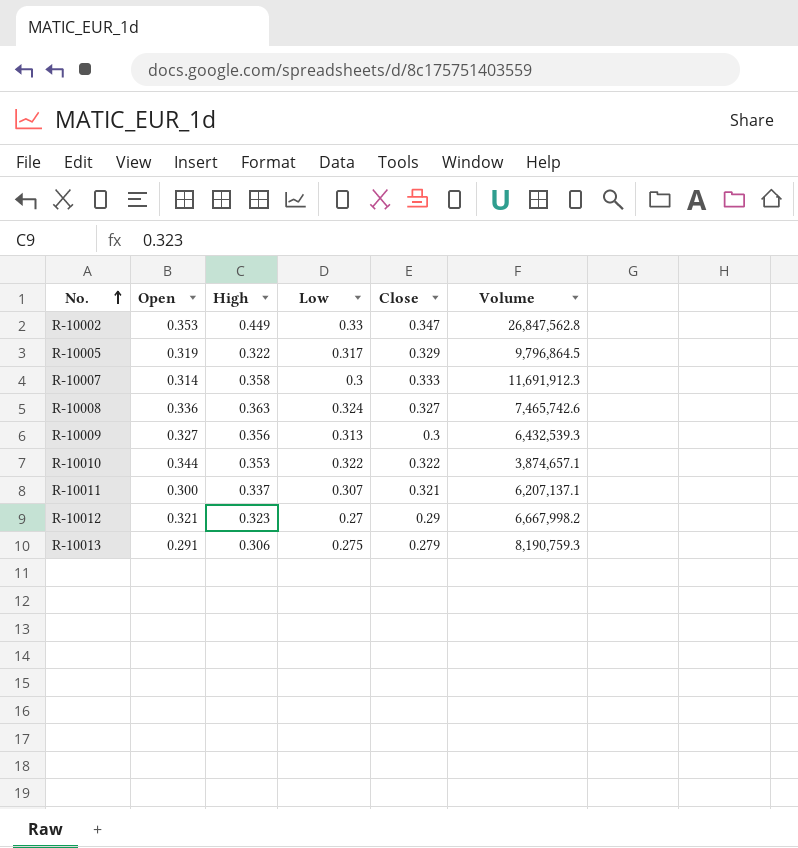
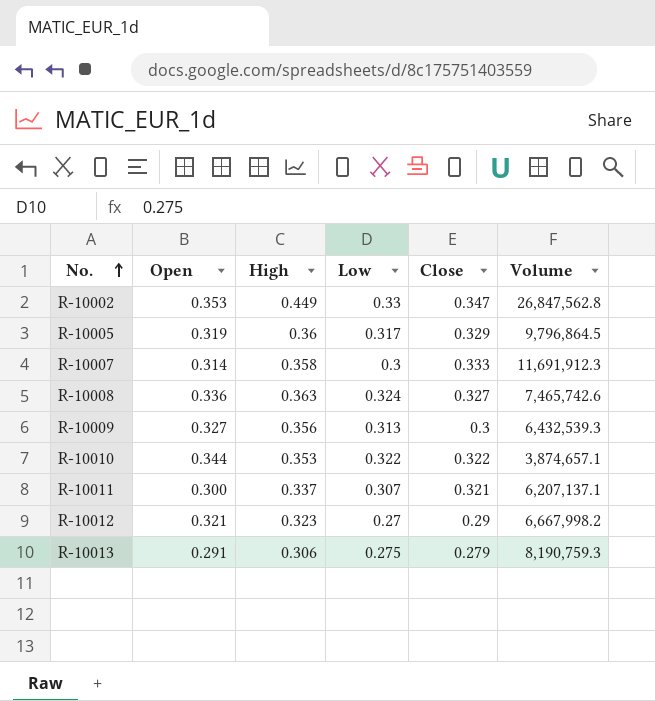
R-10005 | High: 0.322 -> 0.36

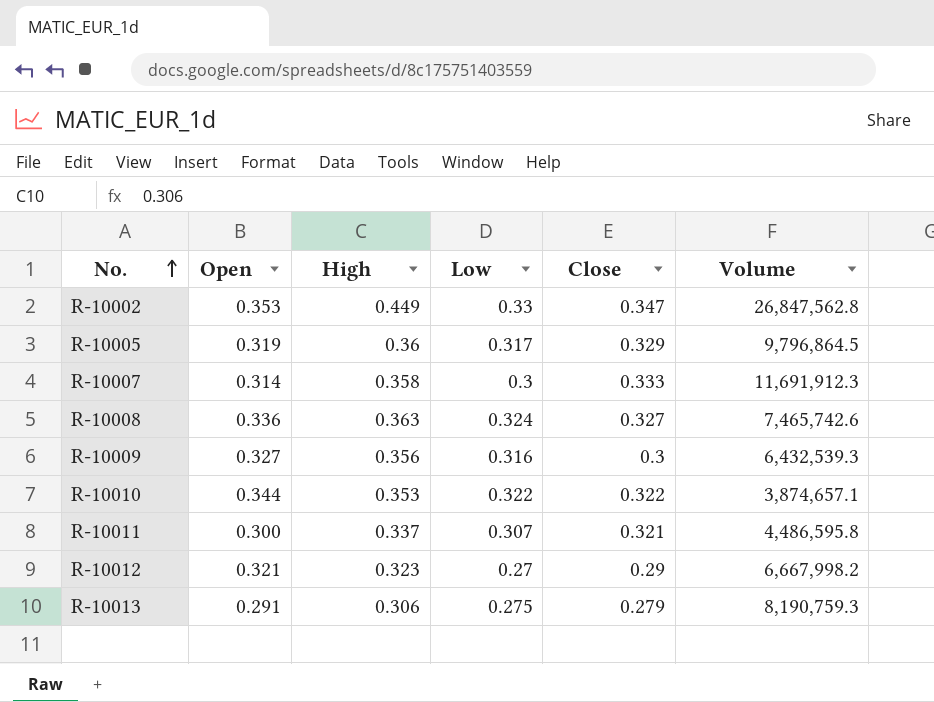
R-10009 | Low: 0.313 -> 0.316
R-10011 | Volume: 6,207,137.1 -> 4,486,595.8

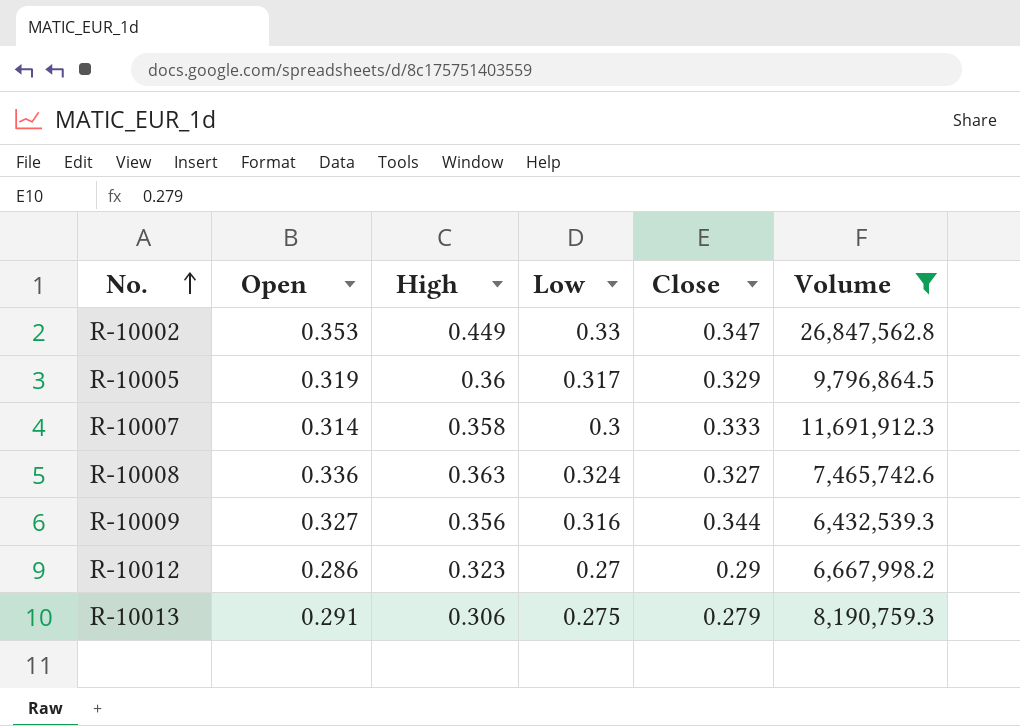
filter: none -> Volume >= 6,432,539.3
R-10009 | Close: 0.3 -> 0.344
R-10012 | Open: 0.321 -> 0.286

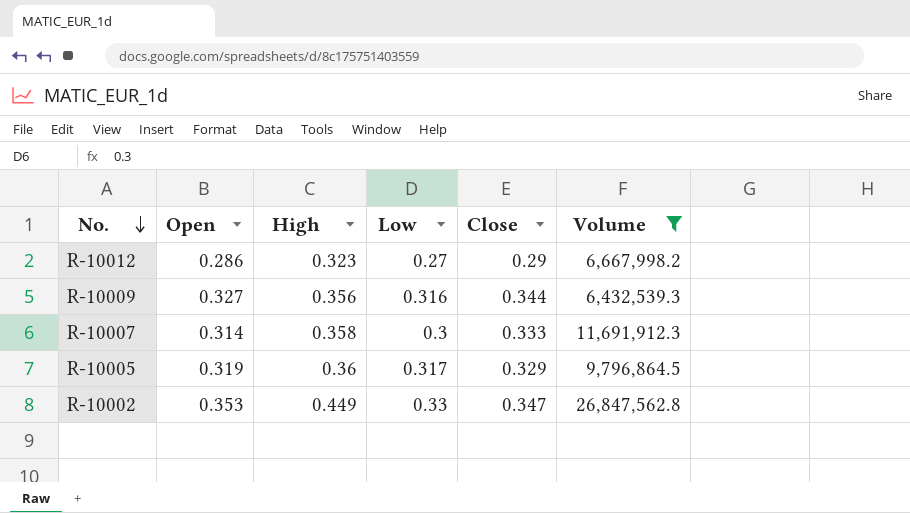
row order: No. ascending -> No. descending
row R-10008: 0.336 | 0.363 | 0.324 | 0.327 | 7,465,742.6 -> none
row R-10013: 0.291 | 0.306 | 0.275 | 0.279 | 8,190,759.3 -> none

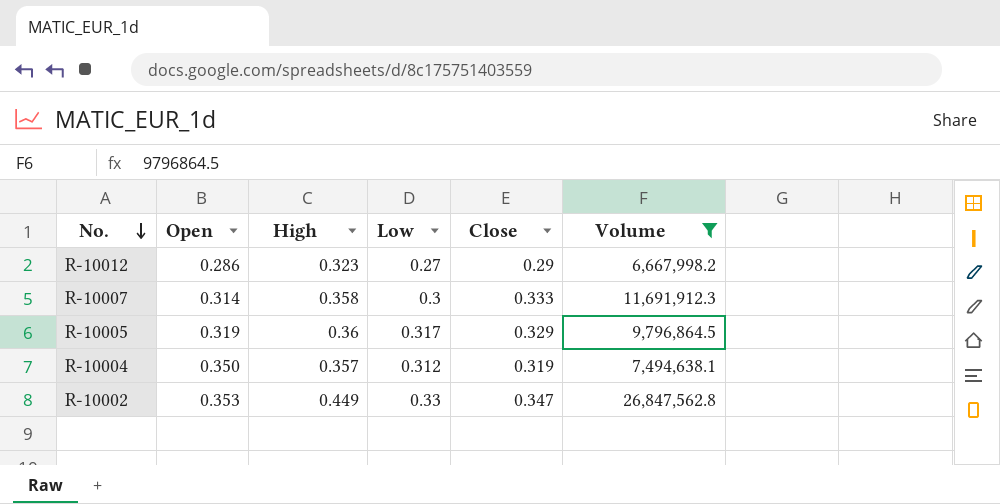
row R-10009: 0.327 | 0.356 | 0.316 | 0.344 | 6,432,539.3 -> none
row R-10004: none -> 0.350 | 0.357 | 0.312 | 0.319 | 7,494,638.1

